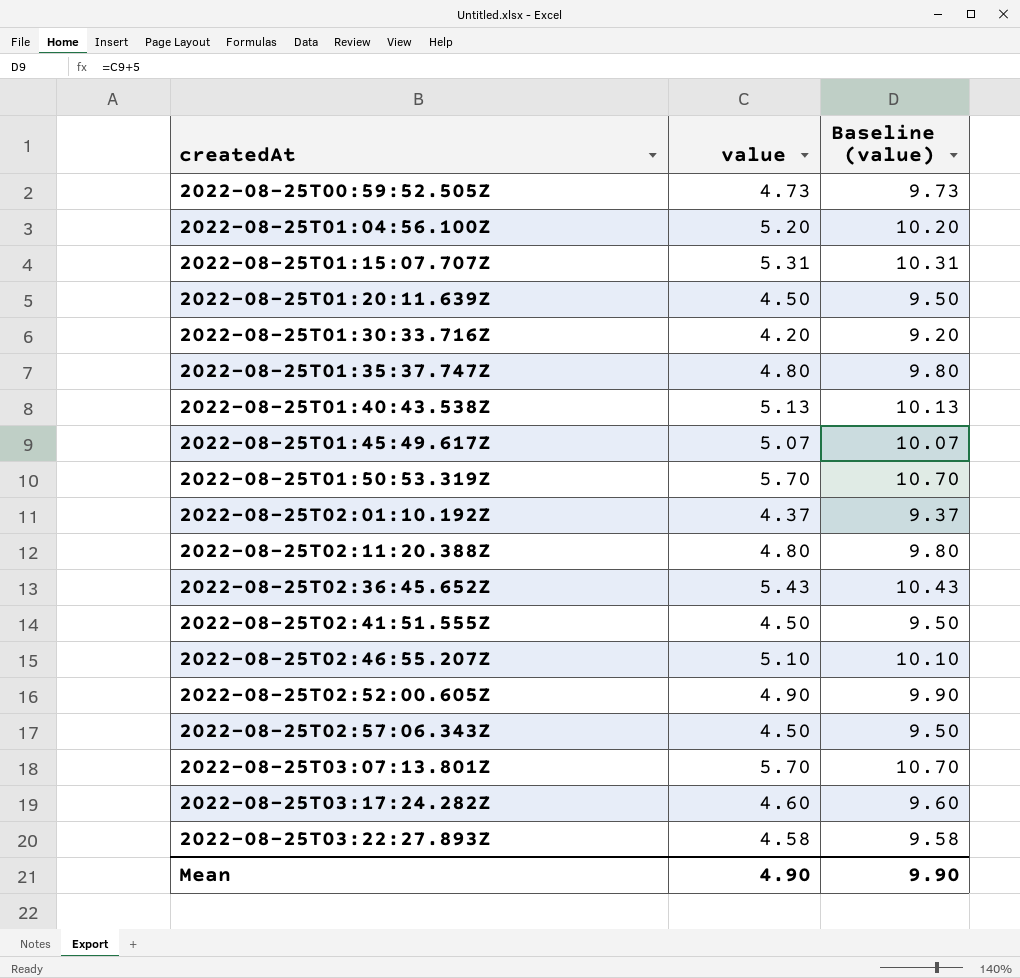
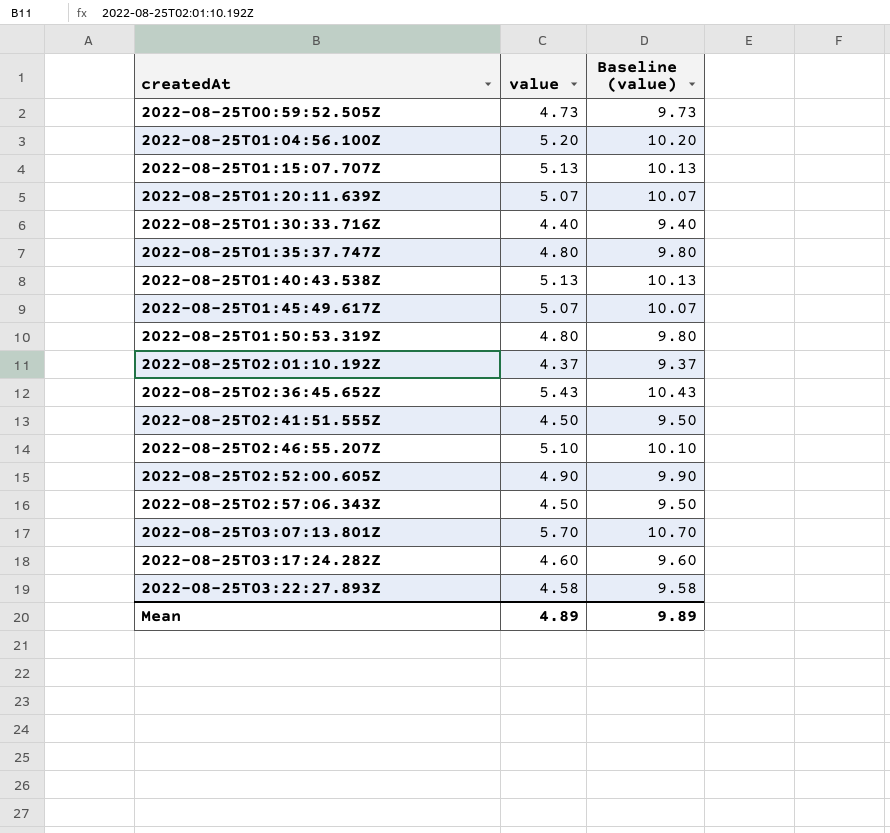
row 2022-08-25T02:11:20.388Z: 4.80 | 9.80 -> none
2022-08-25T01:15:07.707Z | value: 5.31 -> 5.13
2022-08-25T01:15:07.707Z | Baseline (value): 10.31 -> 10.13
2022-08-25T01:20:11.639Z | value: 4.50 -> 5.07
2022-08-25T01:20:11.639Z | Baseline (value): 9.50 -> 10.07
2022-08-25T01:30:33.716Z | value: 4.20 -> 4.40
2022-08-25T01:30:33.716Z | Baseline (value): 9.20 -> 9.40
2022-08-25T01:50:53.319Z | value: 5.70 -> 4.80
2022-08-25T01:50:53.319Z | Baseline (value): 10.70 -> 9.80
Mean | value: 4.90 -> 4.89
Mean | Baseline (value): 9.90 -> 9.89

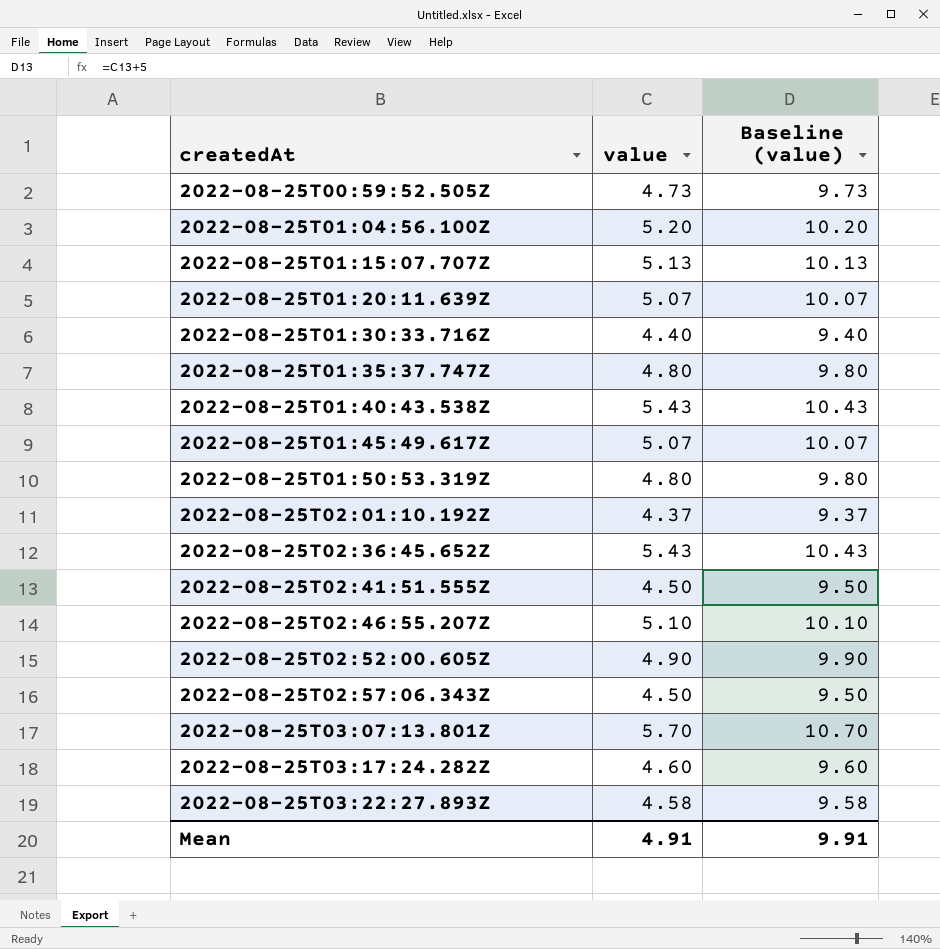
2022-08-25T01:40:43.538Z | value: 5.13 -> 5.43
2022-08-25T01:40:43.538Z | Baseline (value): 10.13 -> 10.43
Mean | value: 4.89 -> 4.91
Mean | Baseline (value): 9.89 -> 9.91

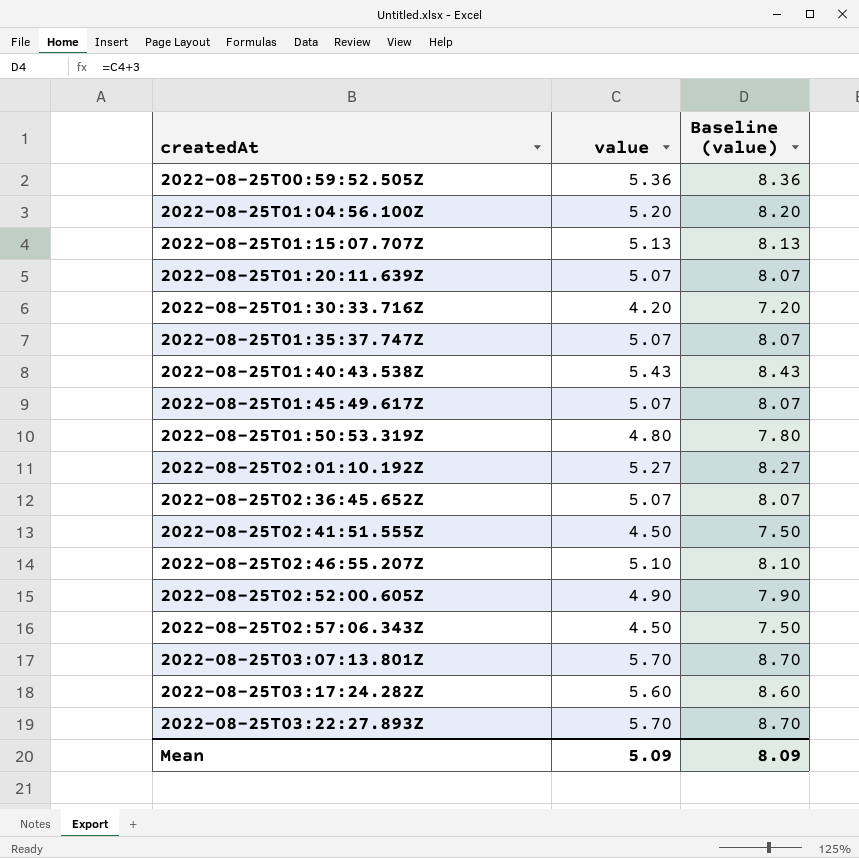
column Baseline (value) | formula: [value] + 5 -> [value] + 3
2022-08-25T00:59:52.505Z | value: 4.73 -> 5.36
2022-08-25T01:30:33.716Z | value: 4.40 -> 4.20
2022-08-25T01:35:37.747Z | value: 4.80 -> 5.07
2022-08-25T02:01:10.192Z | value: 4.37 -> 5.27
2022-08-25T02:36:45.652Z | value: 5.43 -> 5.07
2022-08-25T03:17:24.282Z | value: 4.60 -> 5.60
2022-08-25T03:22:27.893Z | value: 4.58 -> 5.70
Mean | value: 4.91 -> 5.09
Mean | Baseline (value): 9.91 -> 8.09

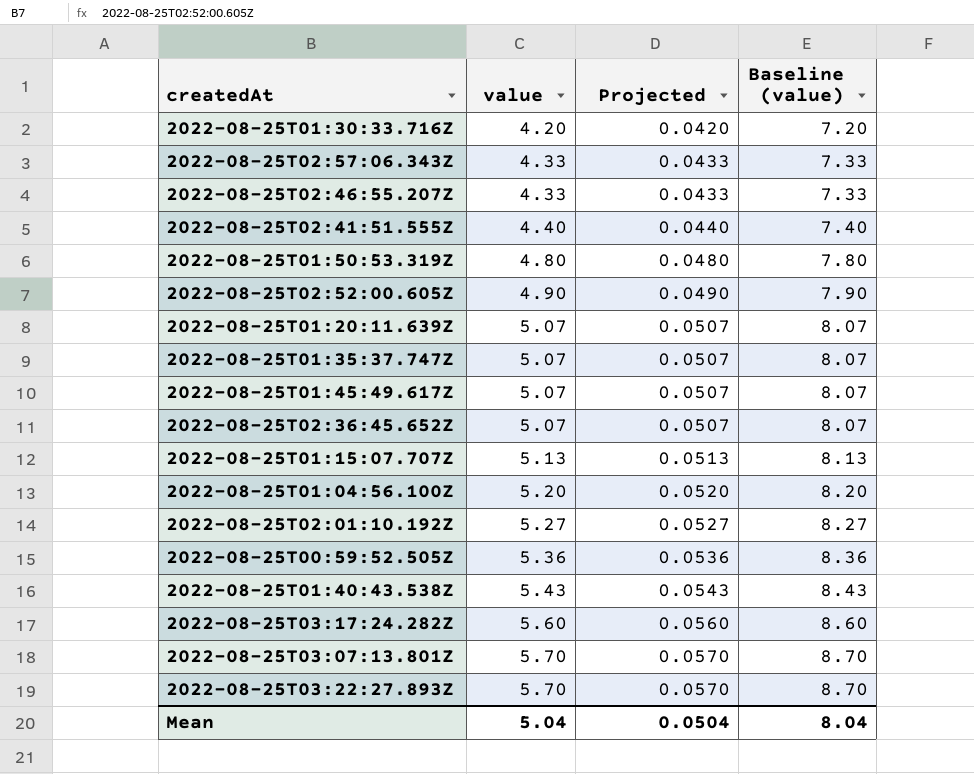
row order: createdAt ascending -> value ascending
column Projected | formula: none -> [value] * 0.01
2022-08-25T02:57:06.343Z | value: 4.50 -> 4.33
2022-08-25T02:57:06.343Z | Baseline (value): 7.50 -> 7.33
2022-08-25T02:46:55.207Z | value: 5.10 -> 4.33
2022-08-25T02:46:55.207Z | Baseline (value): 8.10 -> 7.33
2022-08-25T02:41:51.555Z | value: 4.50 -> 4.40
2022-08-25T02:41:51.555Z | Baseline (value): 7.50 -> 7.40
Mean | value: 5.09 -> 5.04
Mean | Baseline (value): 8.09 -> 8.04

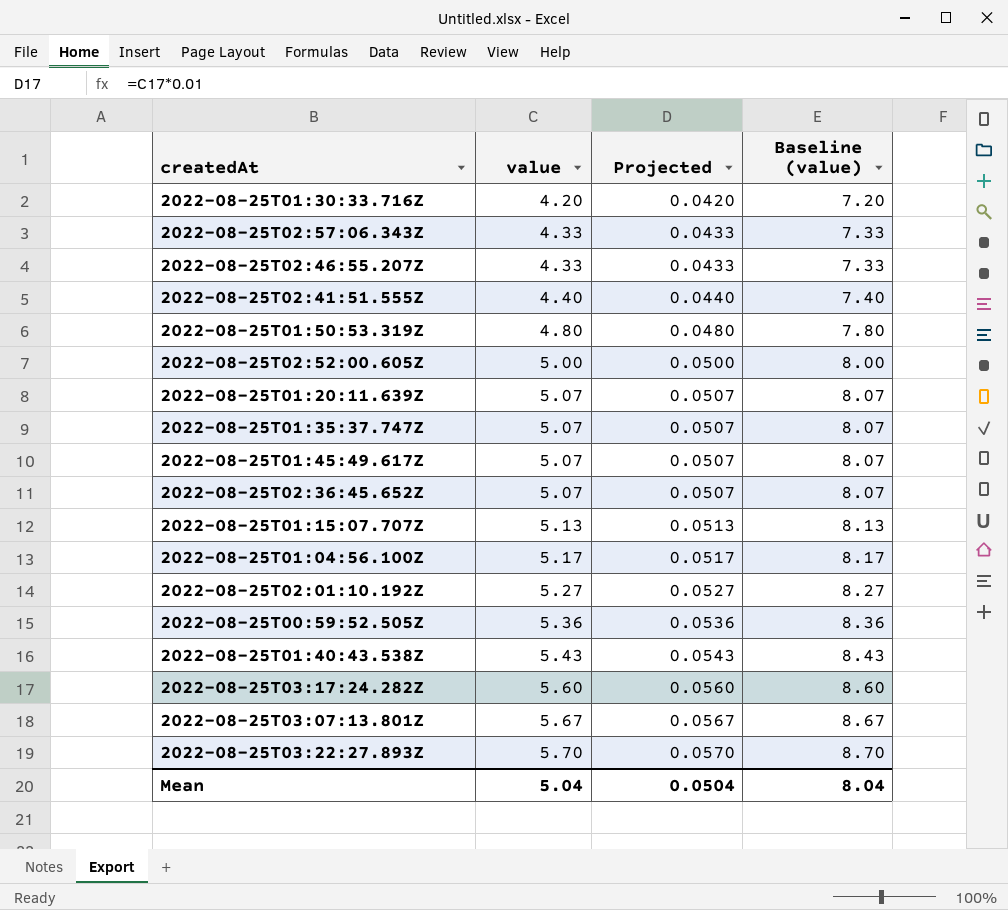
2022-08-25T02:52:00.605Z | value: 4.90 -> 5.00
2022-08-25T02:52:00.605Z | Projected: 0.0490 -> 0.0500
2022-08-25T02:52:00.605Z | Baseline (value): 7.90 -> 8.00
2022-08-25T01:04:56.100Z | value: 5.20 -> 5.17
2022-08-25T01:04:56.100Z | Projected: 0.0520 -> 0.0517
2022-08-25T01:04:56.100Z | Baseline (value): 8.20 -> 8.17
2022-08-25T03:07:13.801Z | value: 5.70 -> 5.67
2022-08-25T03:07:13.801Z | Projected: 0.0570 -> 0.0567
2022-08-25T03:07:13.801Z | Baseline (value): 8.70 -> 8.67

